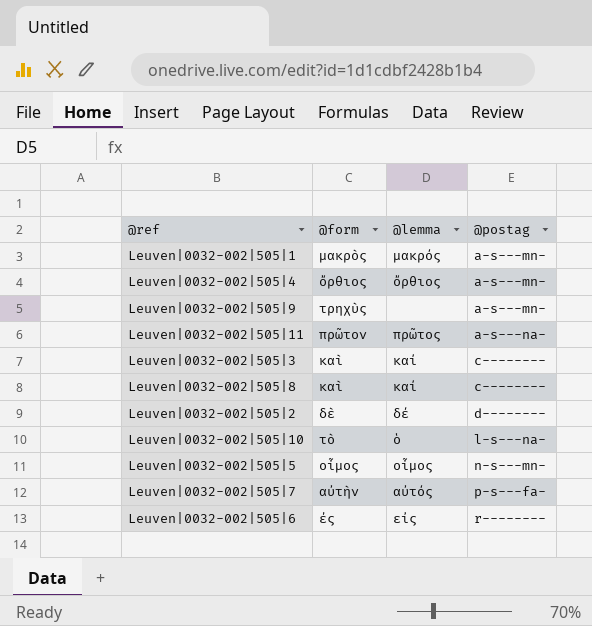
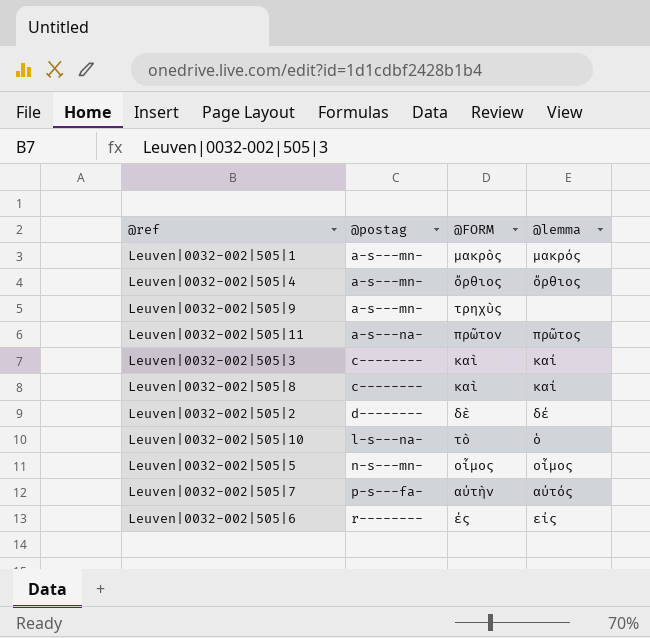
column @postag | position: 4 -> 2
column name: @form -> @FORM

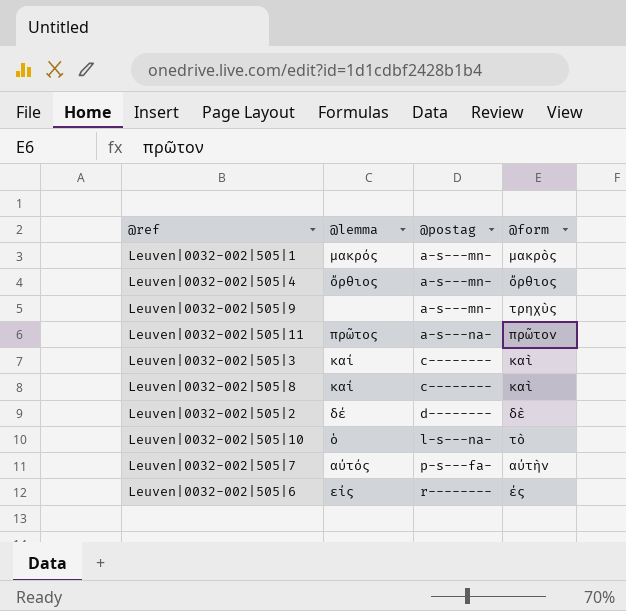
column @lemma | position: 4 -> 2
column name: @FORM -> @form
row Leuven|0032-002|505|5: n-s---mn- | οἶμος | οἶμος -> none

